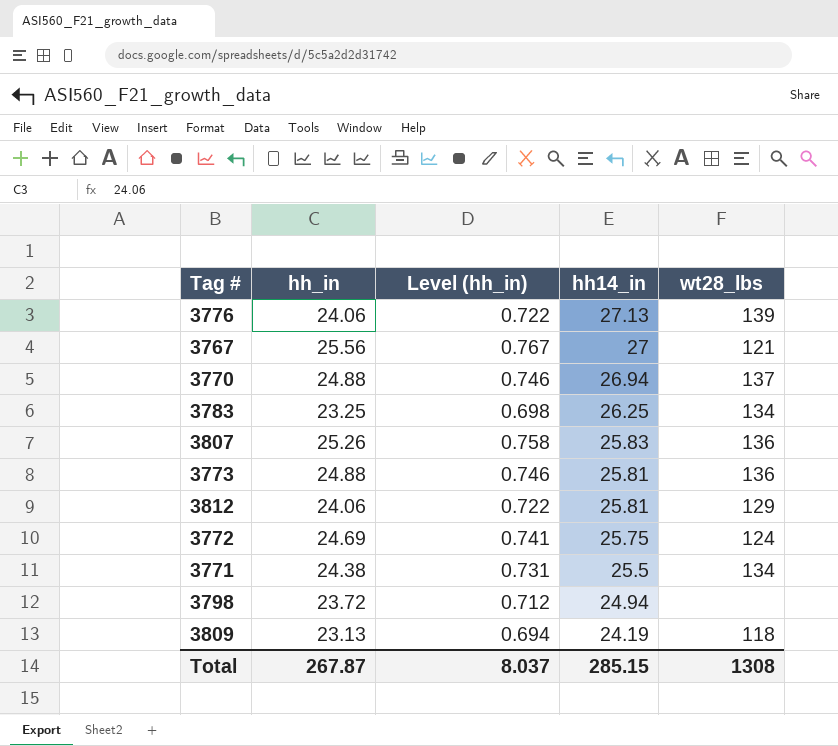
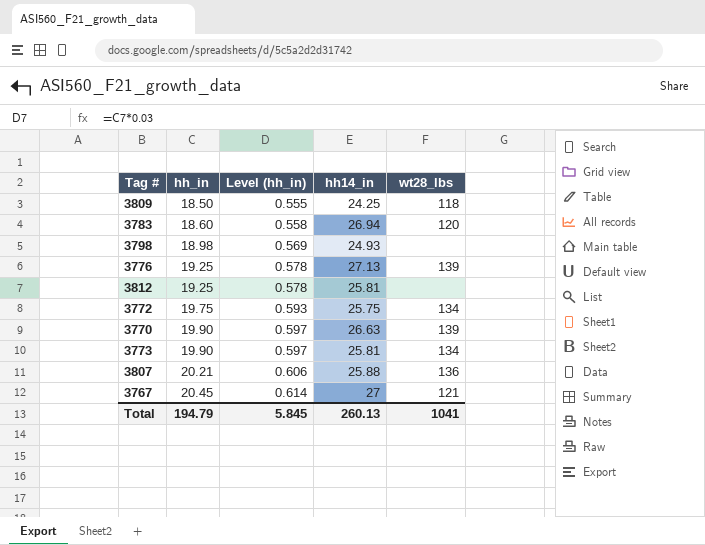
row order: hh14_in descending -> hh_in ascending
row 3771: 24.38 | 0.731 | 25.5 | 134 -> none
3809 | hh_in: 23.13 -> 18.50
3809 | Level (hh_in): 0.694 -> 0.555
3809 | hh14_in: 24.19 -> 24.25
3783 | hh_in: 23.25 -> 18.60
3783 | Level (hh_in): 0.698 -> 0.558
3783 | hh14_in: 26.25 -> 26.94
3783 | wt28_lbs: 134 -> 120
3798 | hh_in: 23.72 -> 18.98
3798 | Level (hh_in): 0.712 -> 0.569
3798 | hh14_in: 24.94 -> 24.93
3776 | hh_in: 24.06 -> 19.25
3776 | Level (hh_in): 0.722 -> 0.578
3812 | hh_in: 24.06 -> 19.25
3812 | Level (hh_in): 0.722 -> 0.578
3812 | wt28_lbs: 129 -> none
3772 | hh_in: 24.69 -> 19.75
3772 | Level (hh_in): 0.741 -> 0.593
3772 | wt28_lbs: 124 -> 134
3770 | hh_in: 24.88 -> 19.90
3770 | Level (hh_in): 0.746 -> 0.597
3770 | hh14_in: 26.94 -> 26.63
3770 | wt28_lbs: 137 -> 139
3773 | hh_in: 24.88 -> 19.90
3773 | Level (hh_in): 0.746 -> 0.597
3773 | wt28_lbs: 136 -> 134
3807 | hh_in: 25.26 -> 20.21
3807 | Level (hh_in): 0.758 -> 0.606
3807 | hh14_in: 25.83 -> 25.88
3767 | hh_in: 25.56 -> 20.45
3767 | Level (hh_in): 0.767 -> 0.614
Total | hh_in: 267.87 -> 194.79
Total | Level (hh_in): 8.037 -> 5.845
Total | hh14_in: 285.15 -> 260.13
Total | wt28_lbs: 1308 -> 1041

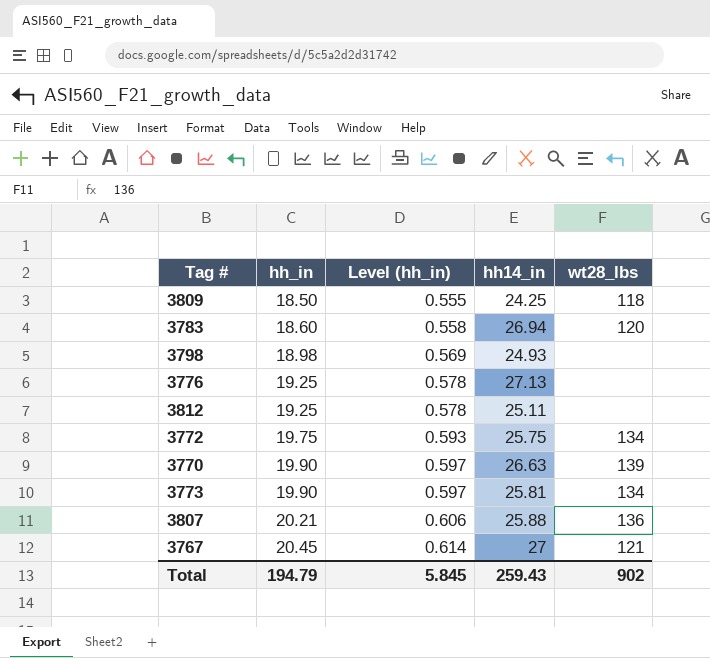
3776 | wt28_lbs: 139 -> none
3812 | hh14_in: 25.81 -> 25.11
Total | hh14_in: 260.13 -> 259.43
Total | wt28_lbs: 1041 -> 902

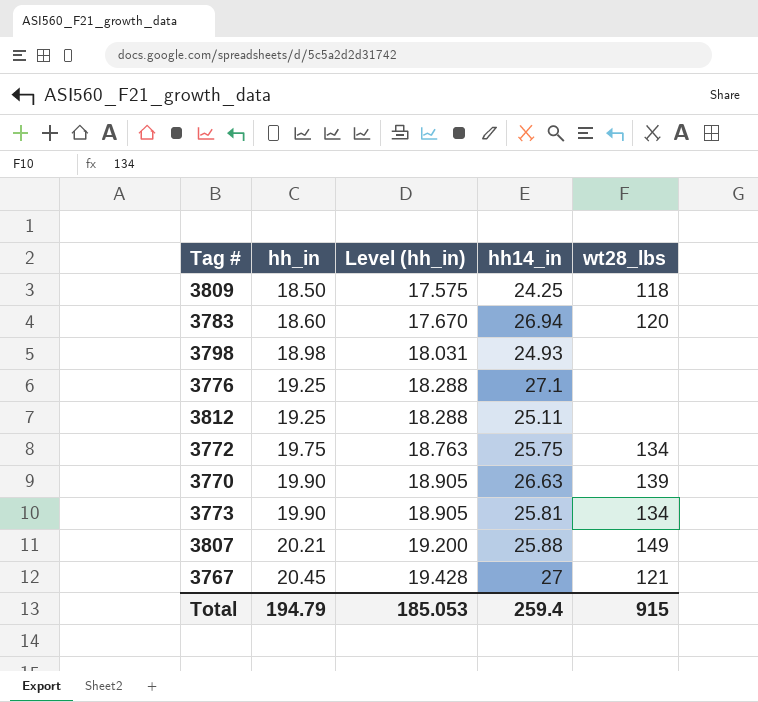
column Level (hh_in) | formula: [hh_in] * 0.03 -> [hh_in] * 0.95
3776 | hh14_in: 27.13 -> 27.1
3807 | wt28_lbs: 136 -> 149
Total | Level (hh_in): 5.845 -> 185.053
Total | hh14_in: 259.43 -> 259.4
Total | wt28_lbs: 902 -> 915

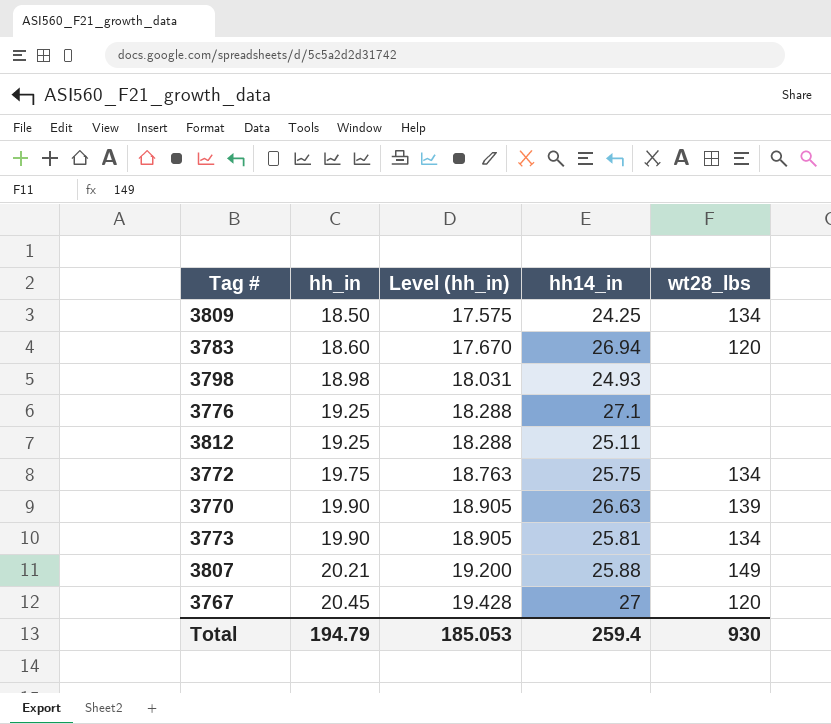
3809 | wt28_lbs: 118 -> 134
3767 | wt28_lbs: 121 -> 120
Total | wt28_lbs: 915 -> 930

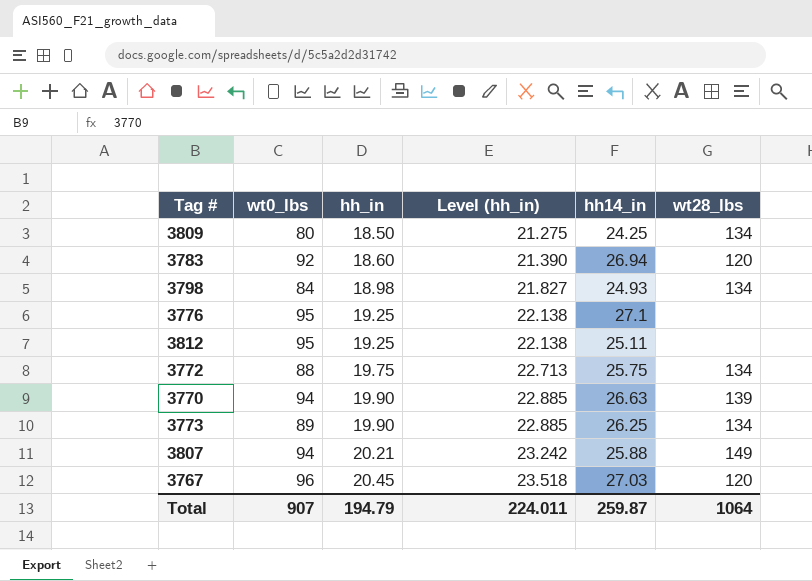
column wt0_lbs | position: none -> 2
column Level (hh_in) | formula: [hh_in] * 0.95 -> [hh_in] * 1.15
3798 | wt28_lbs: none -> 134
3773 | hh14_in: 25.81 -> 26.25
3767 | hh14_in: 27 -> 27.03
Total | Level (hh_in): 185.053 -> 224.011
Total | hh14_in: 259.4 -> 259.87
Total | wt28_lbs: 930 -> 1064

